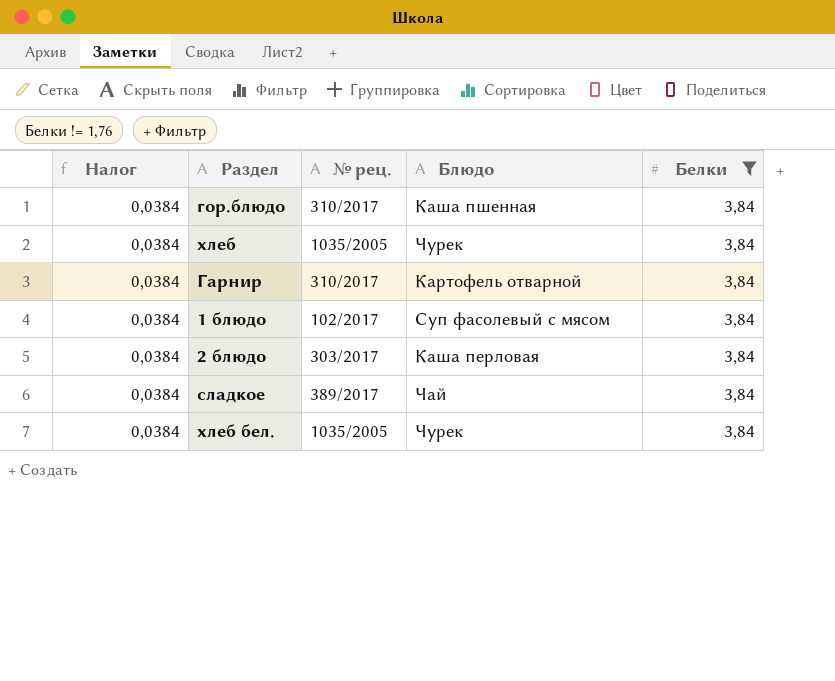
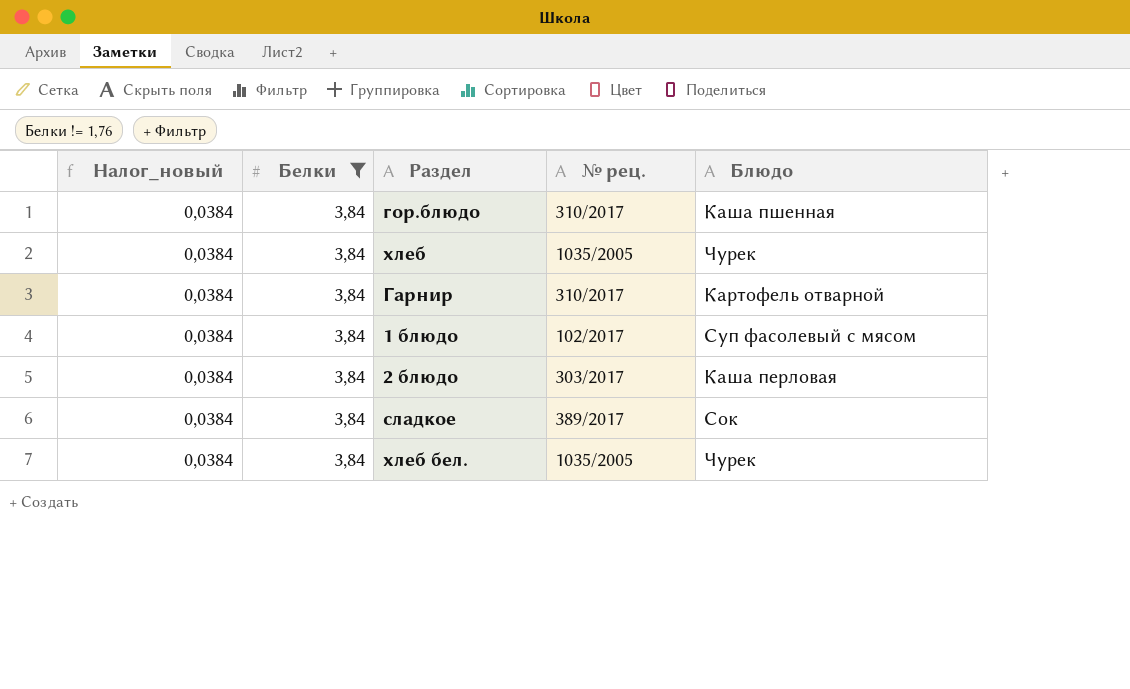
column name: Налог -> Налог_новый
column Белки | position: 5 -> 2
сладкое | Блюдо: Чай -> Сок

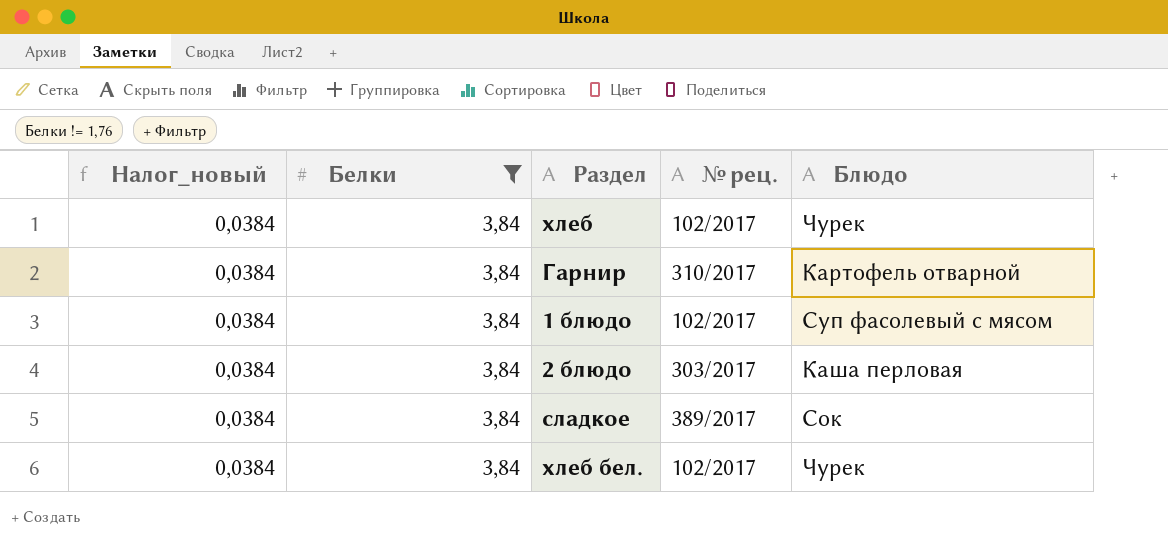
row гор.блюдо: 0,0384 | 3,84 | 310/2017 | Каша пшенная -> none
хлеб | № рец.: 1035/2005 -> 102/2017
хлеб бел. | № рец.: 1035/2005 -> 102/2017

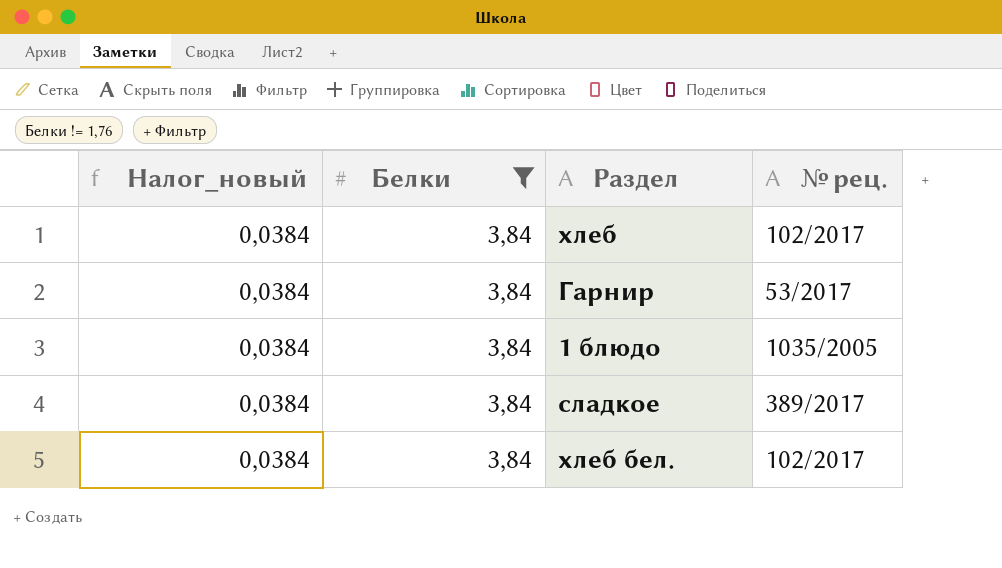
column Блюдо | position: 5 -> none
row 2 блюдо: 0,0384 | 3,84 | 303/2017 | Каша перловая -> none
Гарнир | № рец.: 310/2017 -> 53/2017
1 блюдо | № рец.: 102/2017 -> 1035/2005

